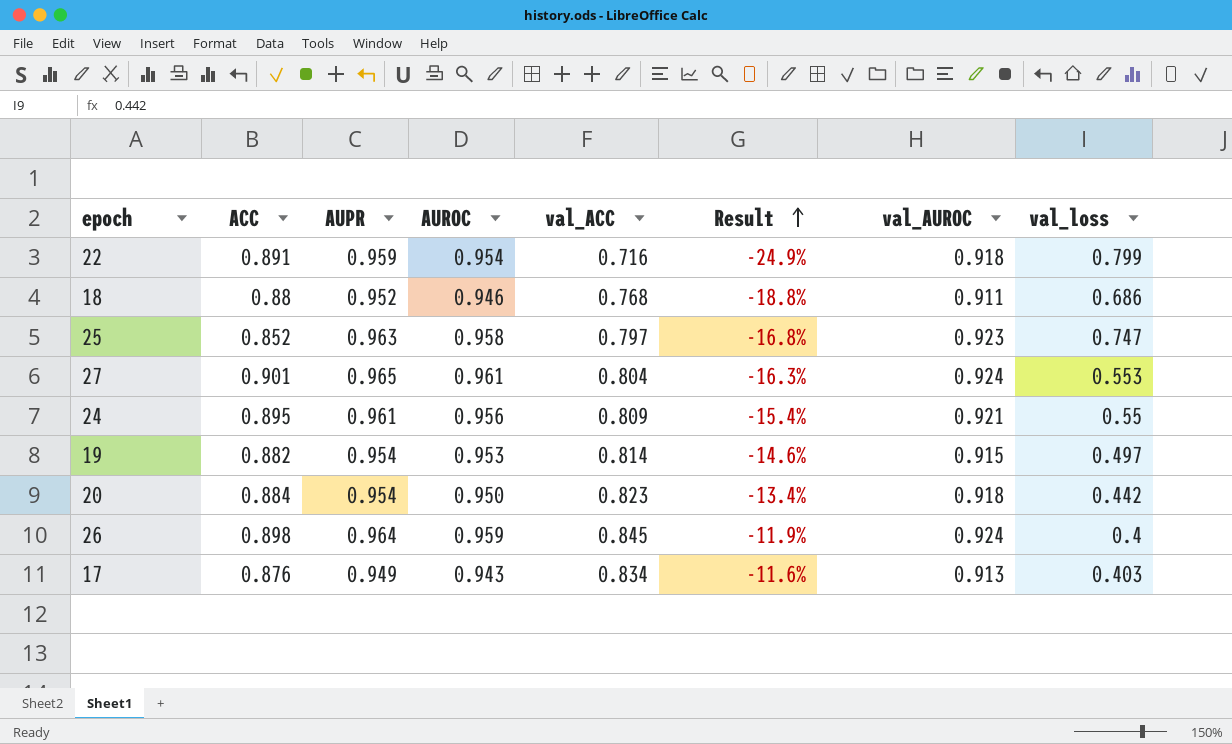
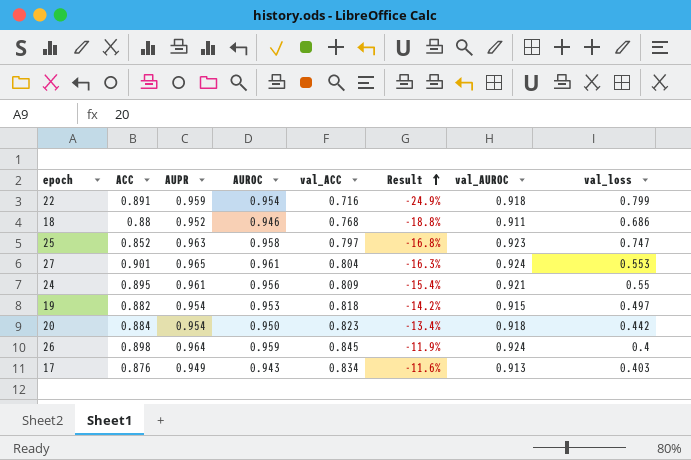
19 | val_ACC: 0.814 -> 0.818
19 | Result: -14.6% -> -14.2%

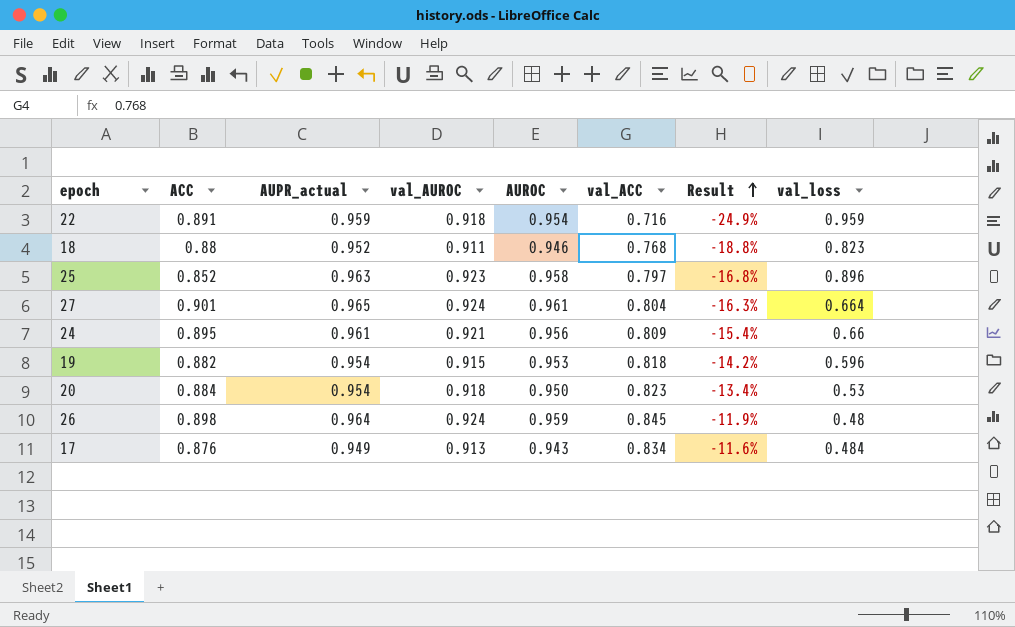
column name: AUPR -> AUPR_actual
column val_AUROC | position: 7 -> 4
22 | val_loss: 0.799 -> 0.959
18 | val_loss: 0.686 -> 0.823
25 | val_loss: 0.747 -> 0.896
27 | val_loss: 0.553 -> 0.664
24 | val_loss: 0.55 -> 0.66
19 | val_loss: 0.497 -> 0.596
20 | val_loss: 0.442 -> 0.53
26 | val_loss: 0.4 -> 0.48
17 | val_loss: 0.403 -> 0.484

